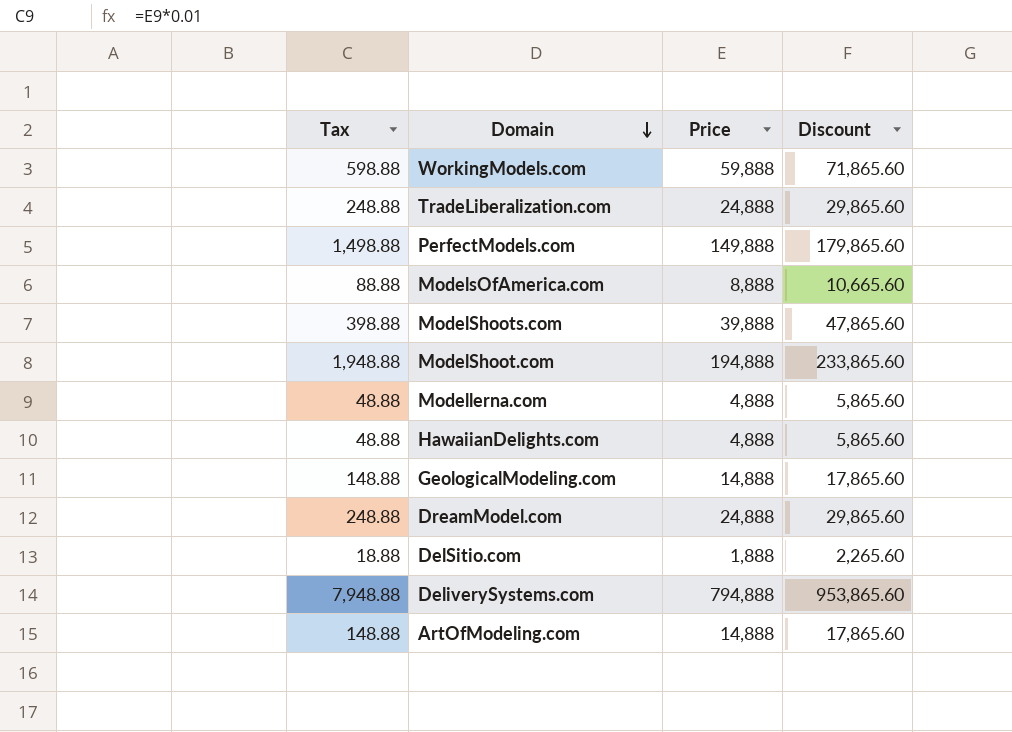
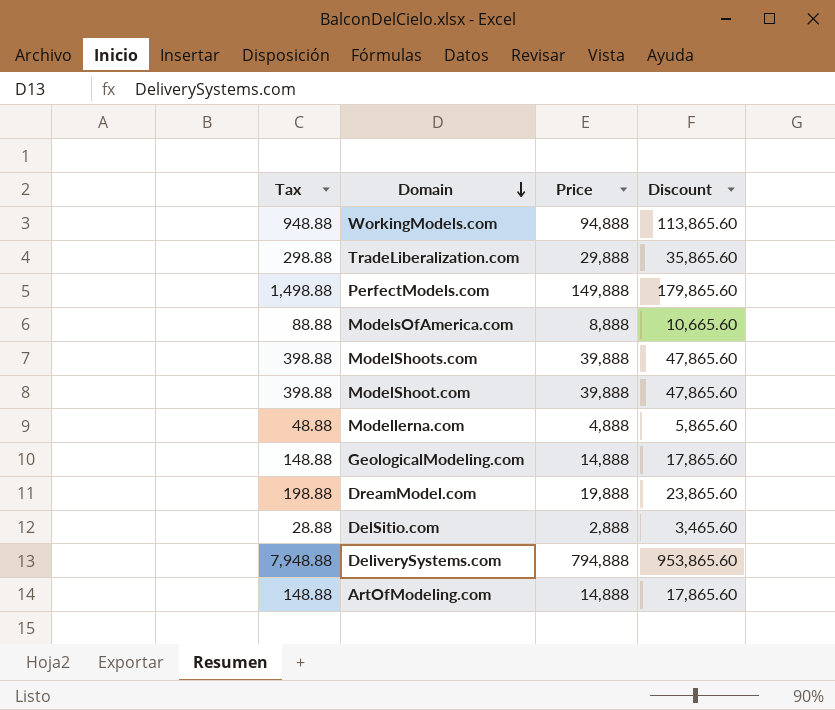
row HawaiianDelights.com: 48.88 | 4,888 | 5,865.60 -> none
WorkingModels.com | Tax: 598.88 -> 948.88
WorkingModels.com | Price: 59,888 -> 94,888
WorkingModels.com | Discount: 71,865.60 -> 113,865.60
TradeLiberalization.com | Tax: 248.88 -> 298.88
TradeLiberalization.com | Price: 24,888 -> 29,888
TradeLiberalization.com | Discount: 29,865.60 -> 35,865.60
ModelShoot.com | Tax: 1,948.88 -> 398.88
ModelShoot.com | Price: 194,888 -> 39,888
ModelShoot.com | Discount: 233,865.60 -> 47,865.60
DreamModel.com | Tax: 248.88 -> 198.88
DreamModel.com | Price: 24,888 -> 19,888
DreamModel.com | Discount: 29,865.60 -> 23,865.60
DelSitio.com | Tax: 18.88 -> 28.88
DelSitio.com | Price: 1,888 -> 2,888
DelSitio.com | Discount: 2,265.60 -> 3,465.60

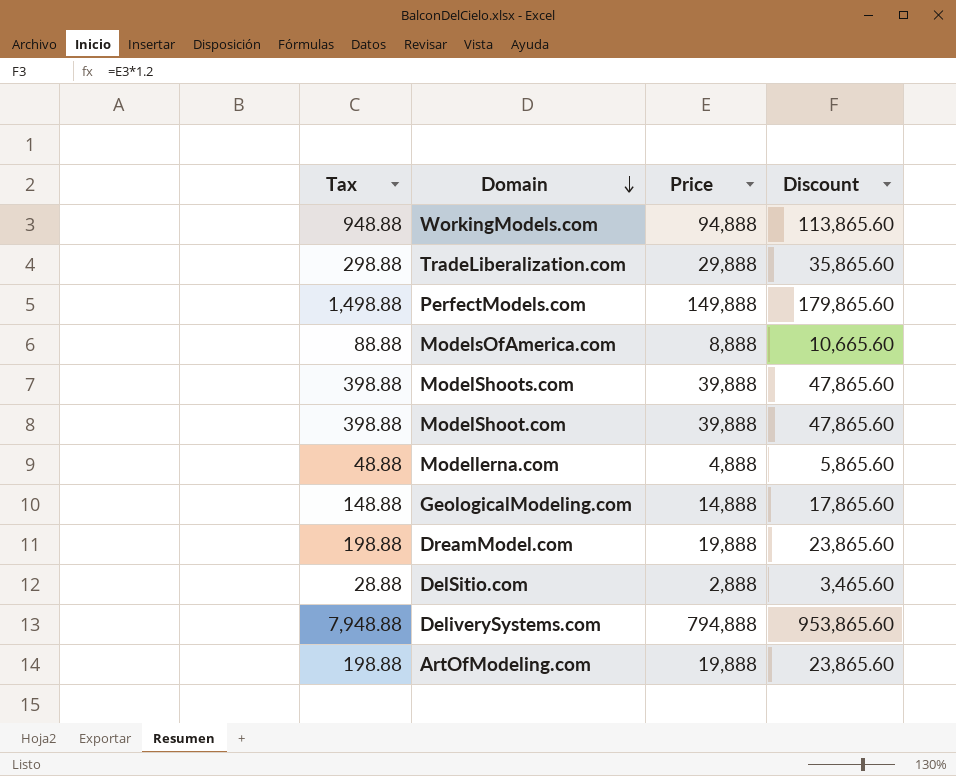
ArtOfModeling.com | Tax: 148.88 -> 198.88
ArtOfModeling.com | Price: 14,888 -> 19,888
ArtOfModeling.com | Discount: 17,865.60 -> 23,865.60

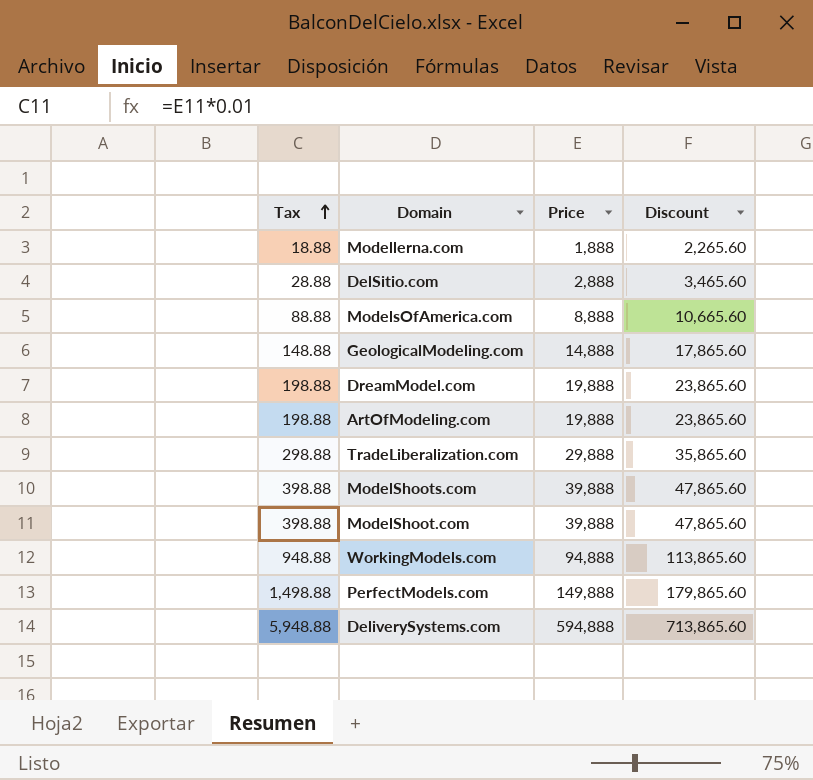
row order: Domain descending -> Tax ascending
Modellerna.com | Tax: 48.88 -> 18.88
Modellerna.com | Price: 4,888 -> 1,888
Modellerna.com | Discount: 5,865.60 -> 2,265.60
DeliverySystems.com | Tax: 7,948.88 -> 5,948.88
DeliverySystems.com | Price: 794,888 -> 594,888
DeliverySystems.com | Discount: 953,865.60 -> 713,865.60

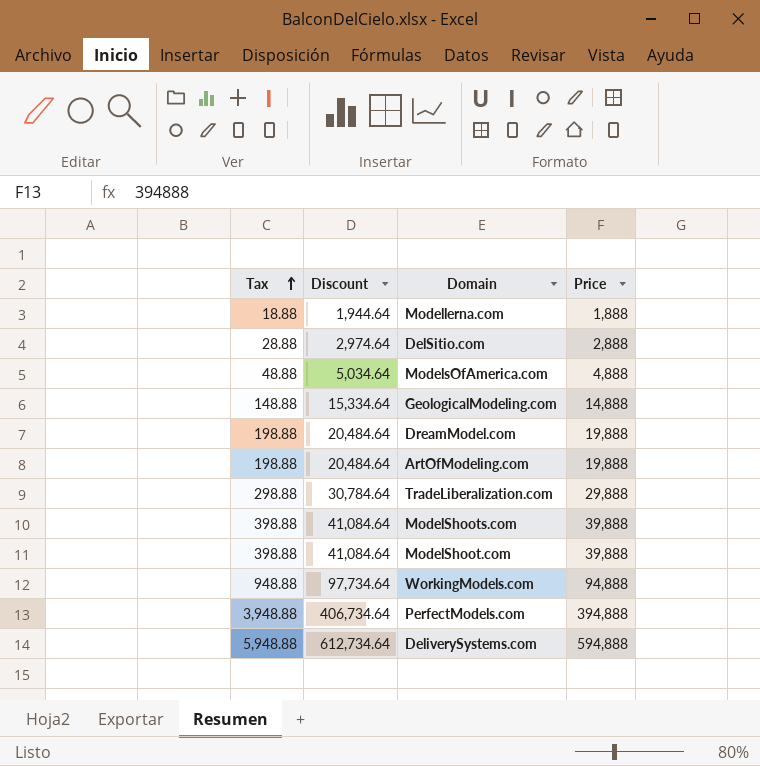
column Discount | formula: [Price] * 1.2 -> [Price] * 1.03
column Discount | position: 4 -> 2
ModelsOfAmerica.com | Tax: 88.88 -> 48.88
ModelsOfAmerica.com | Price: 8,888 -> 4,888
PerfectModels.com | Tax: 1,498.88 -> 3,948.88
PerfectModels.com | Price: 149,888 -> 394,888

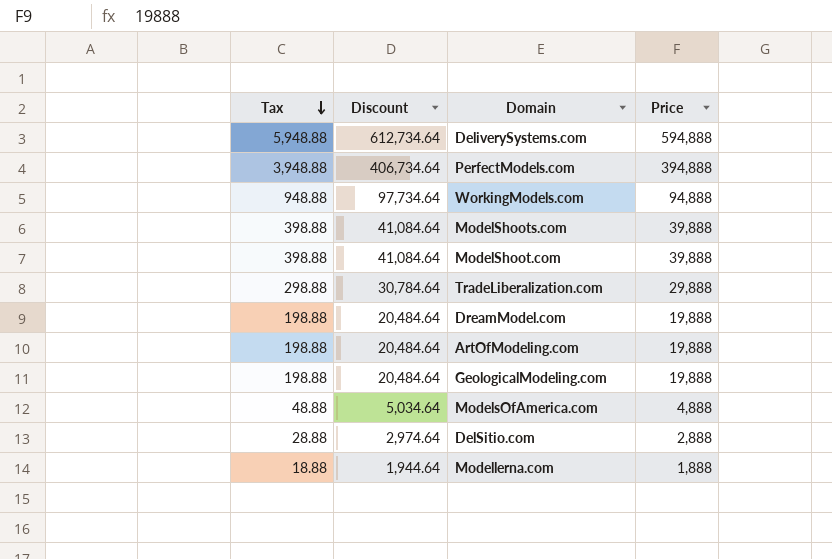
row order: Tax ascending -> Tax descending
GeologicalModeling.com | Tax: 148.88 -> 198.88
GeologicalModeling.com | Discount: 15,334.64 -> 20,484.64
GeologicalModeling.com | Price: 14,888 -> 19,888

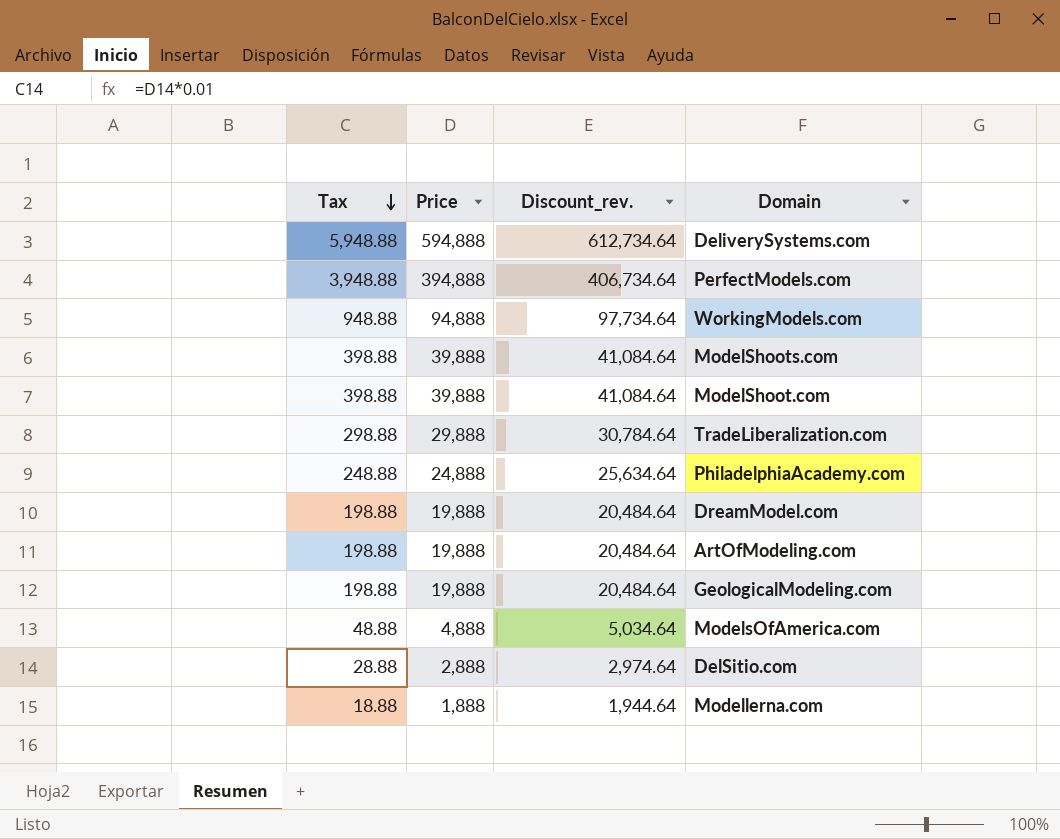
column Price | position: 4 -> 2
column name: Discount -> Discount_rev.
row PhiladelphiaAcademy.com: none -> 248.88 | 24,888 | 25,634.64

